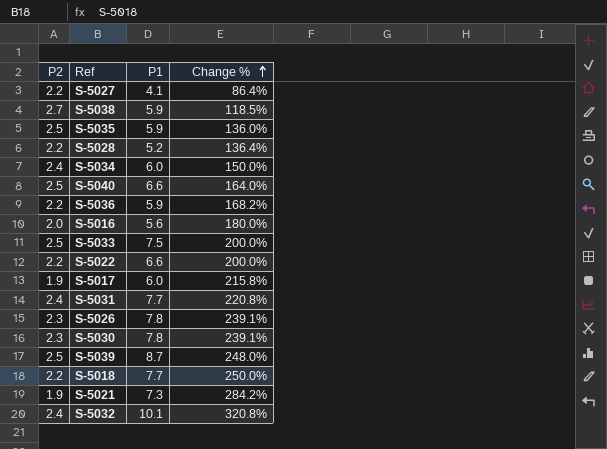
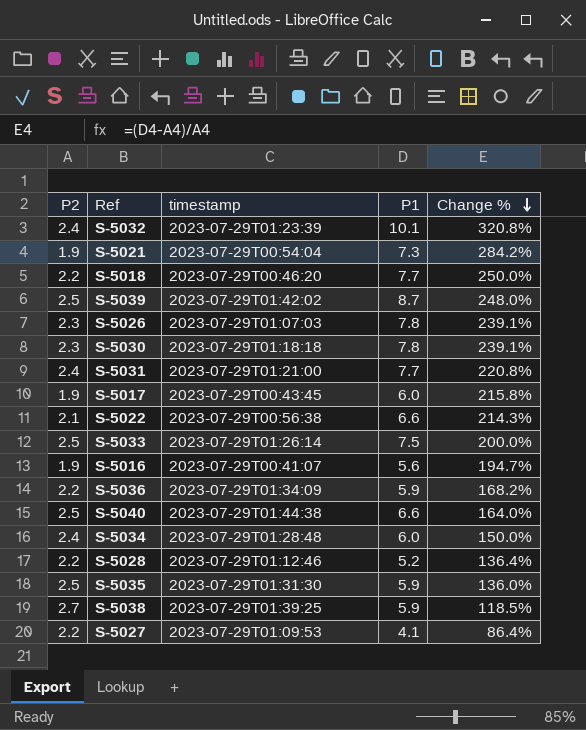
row order: Change % ascending -> Change % descending
column timestamp | position: none -> 3
S-5022 | P2: 2.2 -> 2.1
S-5022 | Change %: 200.0% -> 214.3%
S-5016 | P2: 2.0 -> 1.9
S-5016 | Change %: 180.0% -> 194.7%

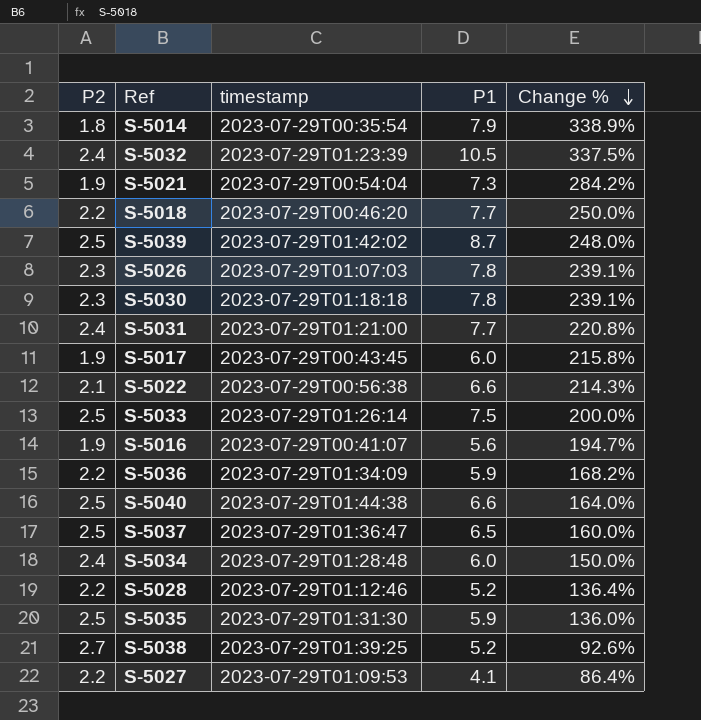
row S-5014: none -> 1.8 | 2023-07-29T00:35:54 | 7.9 | 338.9%
S-5032 | P1: 10.1 -> 10.5
S-5032 | Change %: 320.8% -> 337.5%
row S-5037: none -> 2.5 | 2023-07-29T01:36:47 | 6.5 | 160.0%
S-5038 | P1: 5.9 -> 5.2
S-5038 | Change %: 118.5% -> 92.6%

